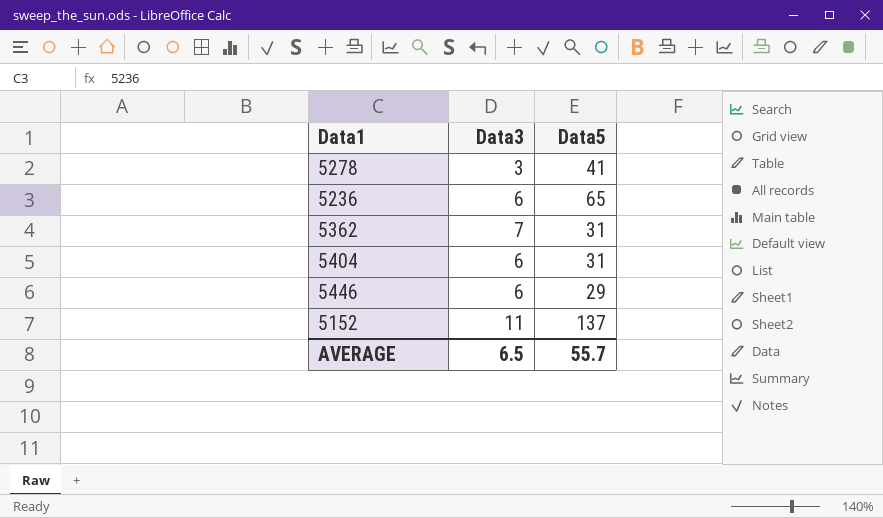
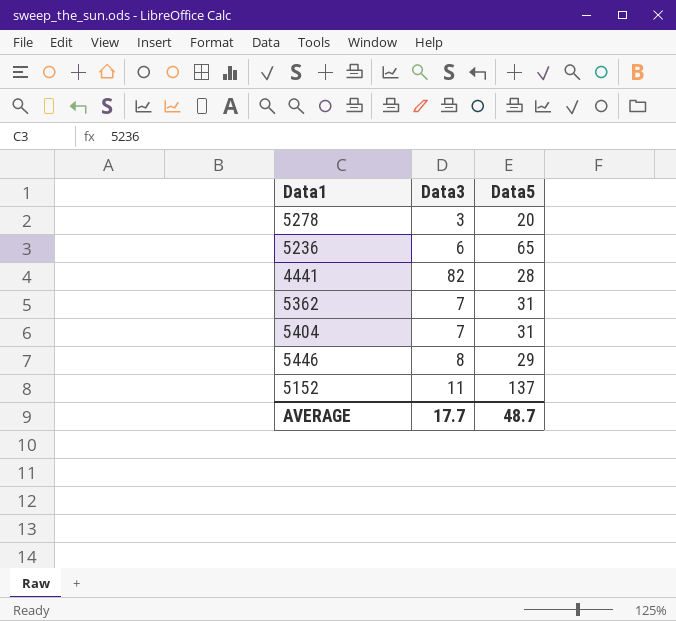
5278 | Data5: 41 -> 20
row 4441: none -> 82 | 28
5404 | Data3: 6 -> 7
5446 | Data3: 6 -> 8
AVERAGE | Data3: 6.5 -> 17.7
AVERAGE | Data5: 55.7 -> 48.7

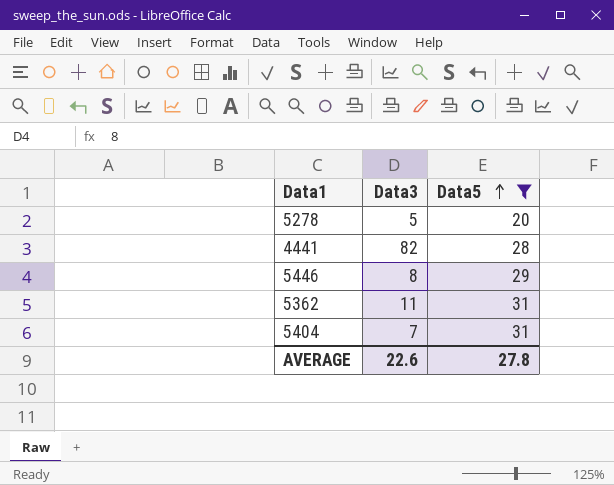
filter: none -> Data5 <= 31
row order: none -> Data5 ascending
5278 | Data3: 3 -> 5
5362 | Data3: 7 -> 11
AVERAGE | Data3: 17.7 -> 22.6
AVERAGE | Data5: 48.7 -> 27.8

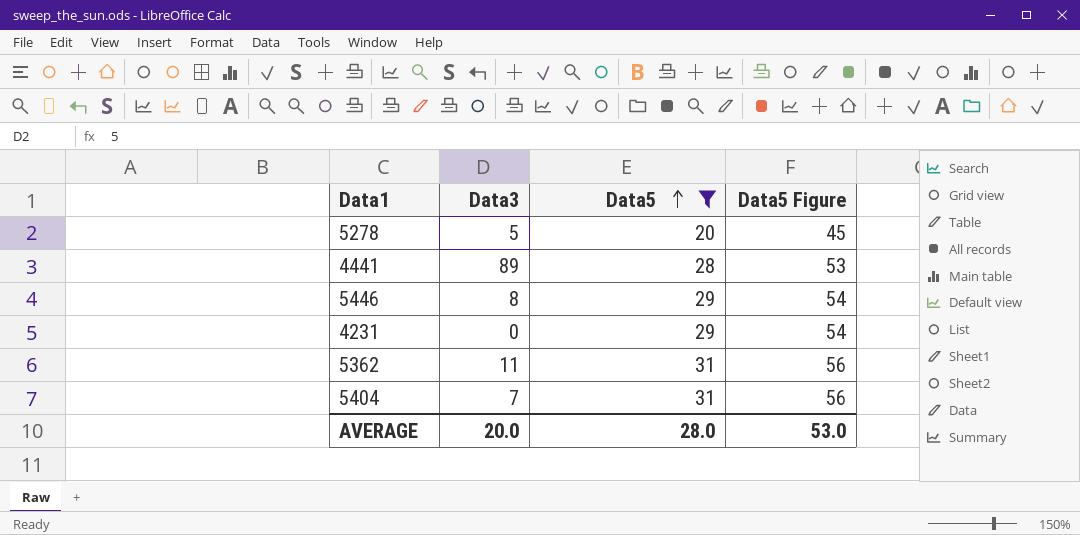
column Data5 Figure | formula: none -> [Data5] + 25
4441 | Data3: 82 -> 89
row 4231: none -> 0 | 29 | 54
AVERAGE | Data3: 22.6 -> 20.0
AVERAGE | Data5: 27.8 -> 28.0

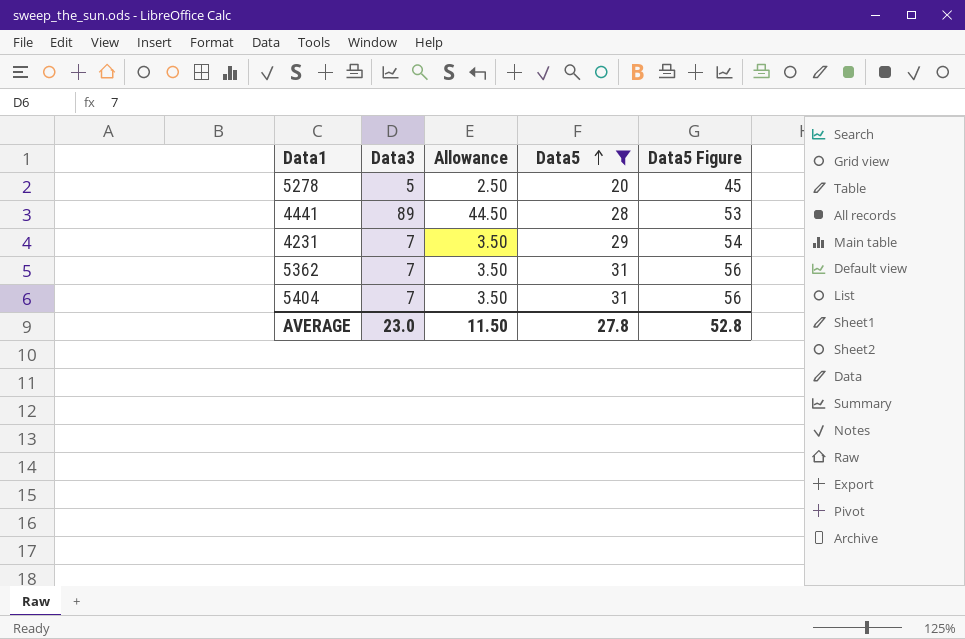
column Allowance | formula: none -> [Data3] * 0.5
row 5446: 8 | 29 | 54 -> none
4231 | Data3: 0 -> 7
5362 | Data3: 11 -> 7
AVERAGE | Data3: 20.0 -> 23.0
AVERAGE | Data5: 28.0 -> 27.8
AVERAGE | Data5 Figure: 53.0 -> 52.8

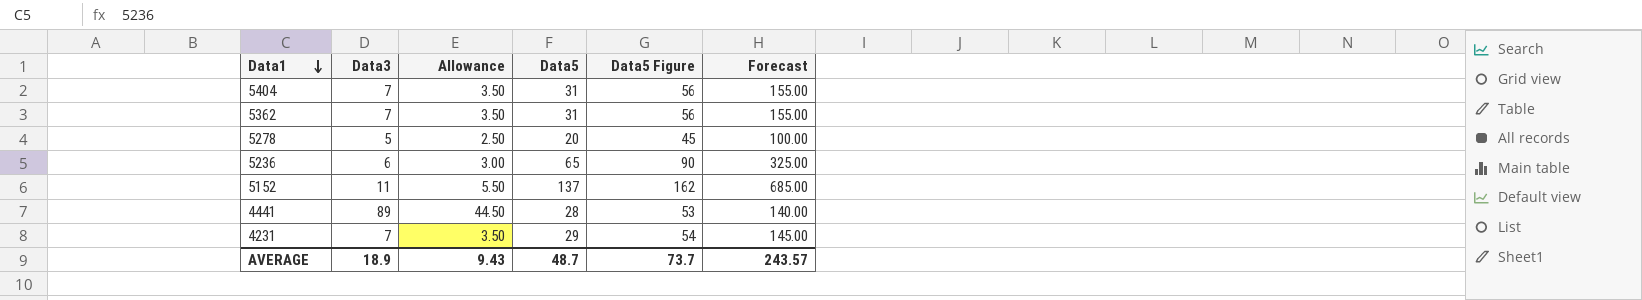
filter: Data5 <= 31 -> none
row order: Data5 ascending -> Data1 descending
column Forecast | formula: none -> [Data5] * 5
AVERAGE | Data3: 23.0 -> 18.9
AVERAGE | Allowance: 11.50 -> 9.43
AVERAGE | Data5: 27.8 -> 48.7
AVERAGE | Data5 Figure: 52.8 -> 73.7

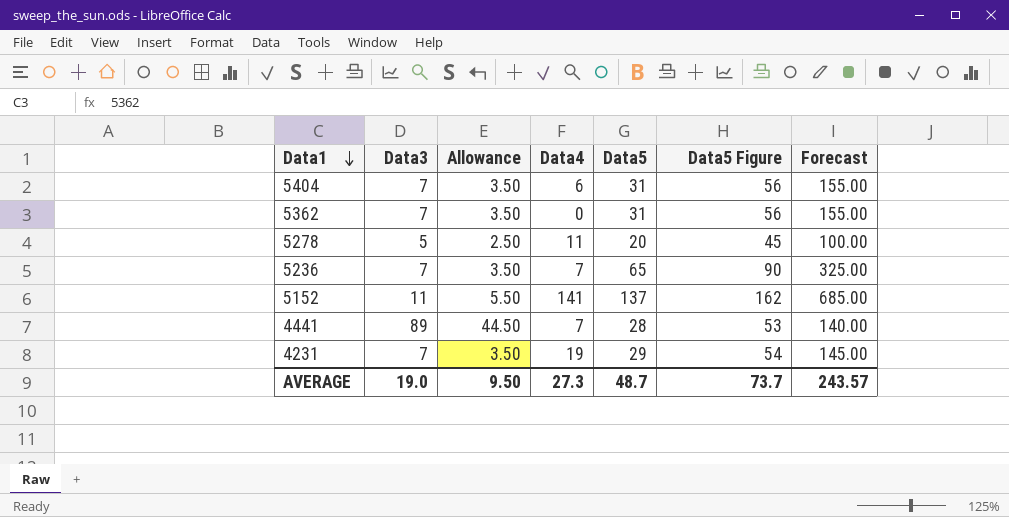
column Data4 | position: none -> 4
5236 | Data3: 6 -> 7
5236 | Allowance: 3.00 -> 3.50
AVERAGE | Data3: 18.9 -> 19.0
AVERAGE | Allowance: 9.43 -> 9.50

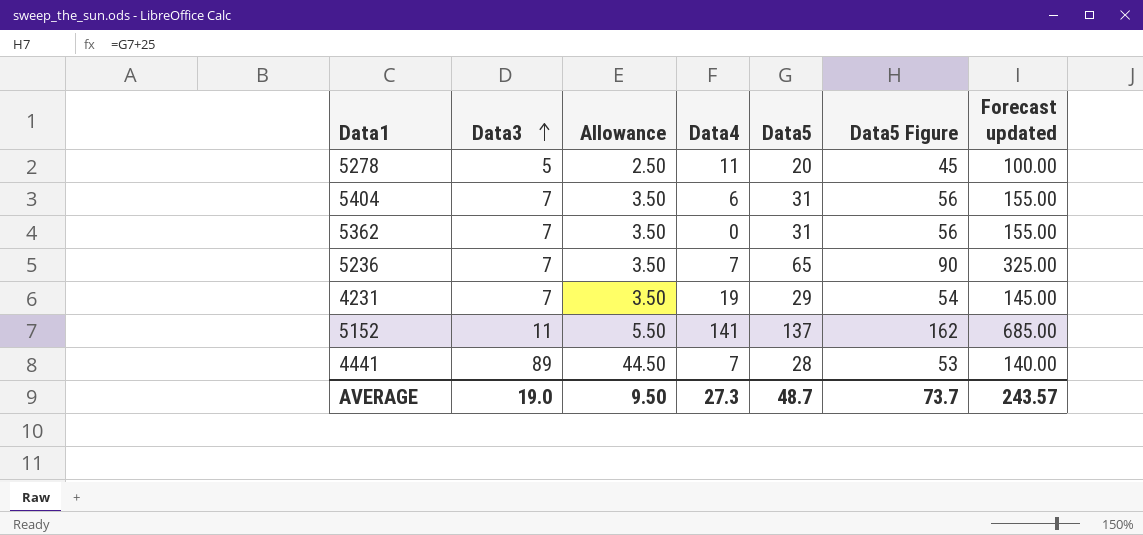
row order: Data1 descending -> Data3 ascending
column name: Forecast -> Forecast updated

